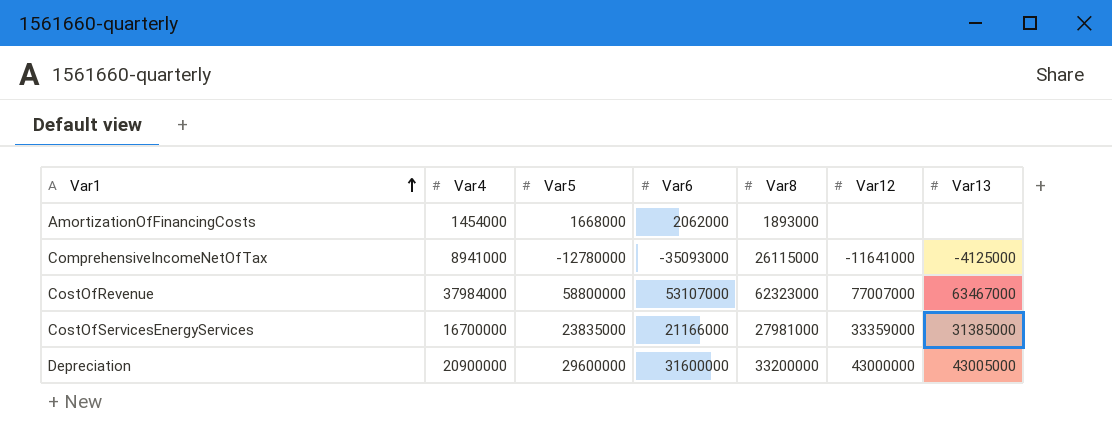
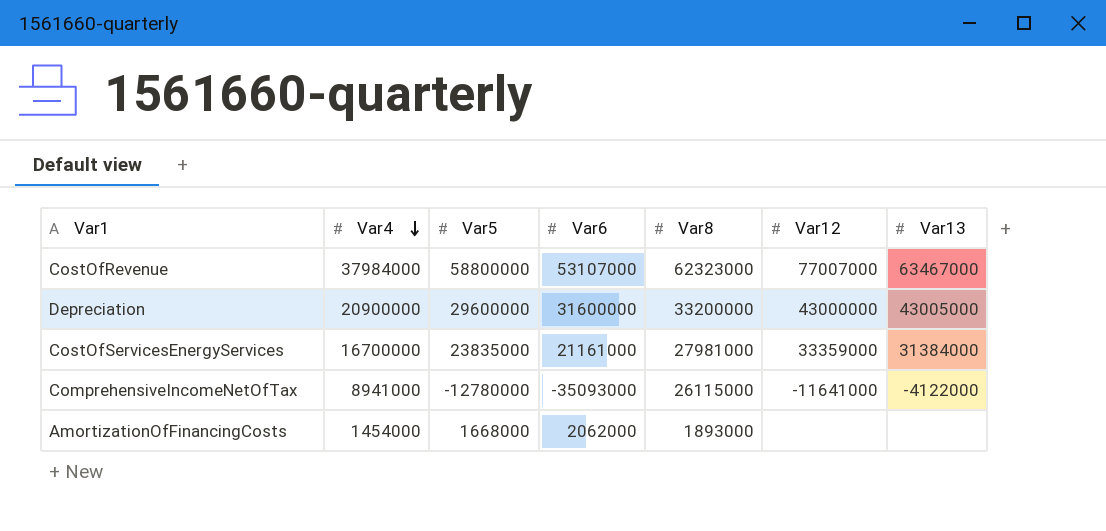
row order: Var1 ascending -> Var4 descending
CostOfServicesEnergyServices | Var6: 21166000 -> 21161000
CostOfServicesEnergyServices | Var13: 31385000 -> 31384000
ComprehensiveIncomeNetOfTax | Var13: -4125000 -> -4122000

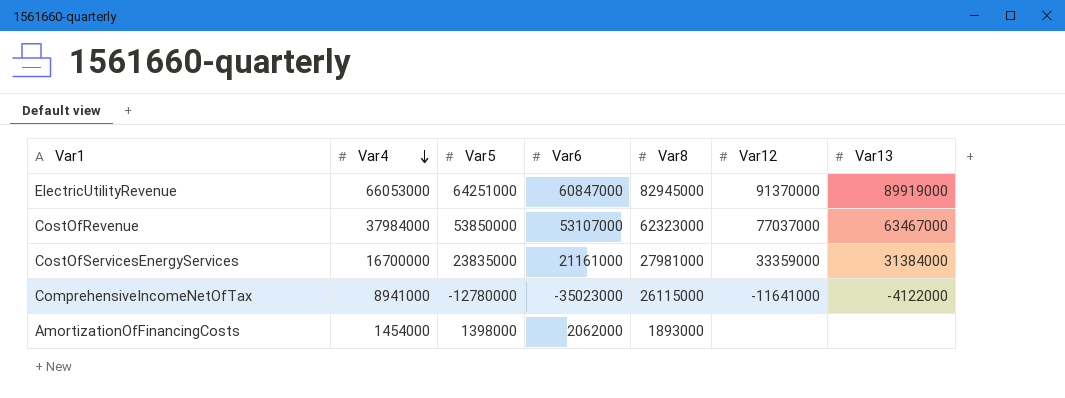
row Depreciation: 20900000 | 29600000 | 31600000 | 33200000 | 43000000 | 43005000 -> none
row ElectricUtilityRevenue: none -> 66053000 | 64251000 | 60847000 | 82945000 | 91370000 | 89919000
CostOfRevenue | Var5: 58800000 -> 53850000
CostOfRevenue | Var12: 77007000 -> 77037000
ComprehensiveIncomeNetOfTax | Var6: -35093000 -> -35023000
AmortizationOfFinancingCosts | Var5: 1668000 -> 1398000

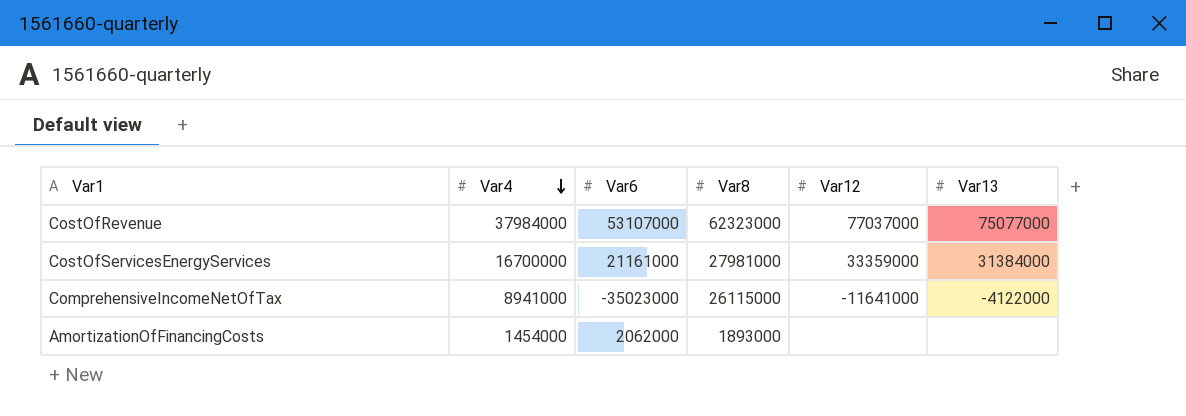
column Var5 | position: 3 -> none
row ElectricUtilityRevenue: 66053000 | 64251000 | 60847000 | 82945000 | 91370000 | 89919000 -> none
CostOfRevenue | Var13: 63467000 -> 75077000

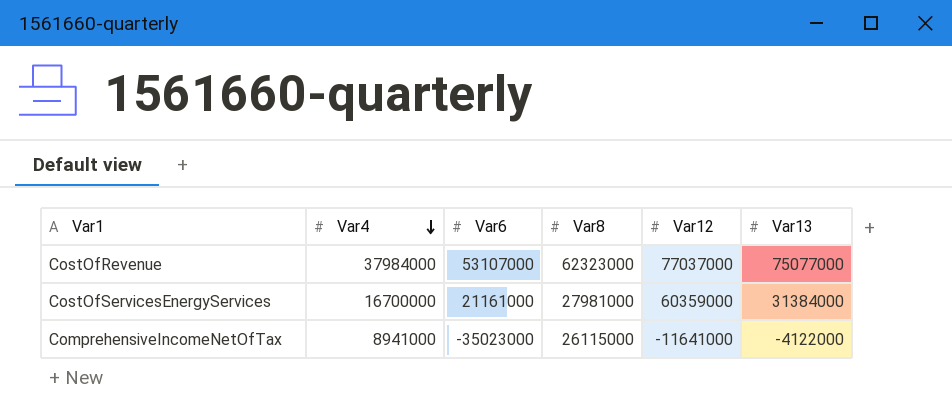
row AmortizationOfFinancingCosts: 1454000 | 2062000 | 1893000 | none | none -> none
CostOfServicesEnergyServices | Var12: 33359000 -> 60359000

